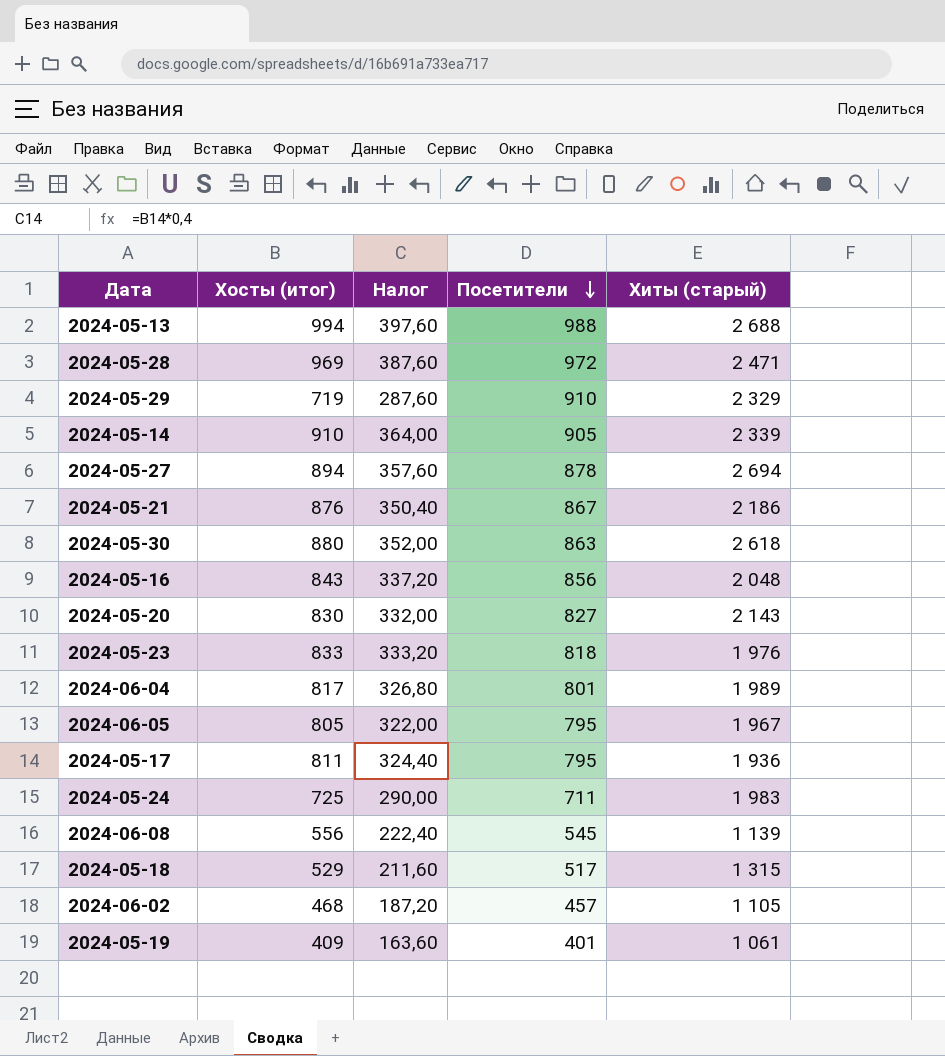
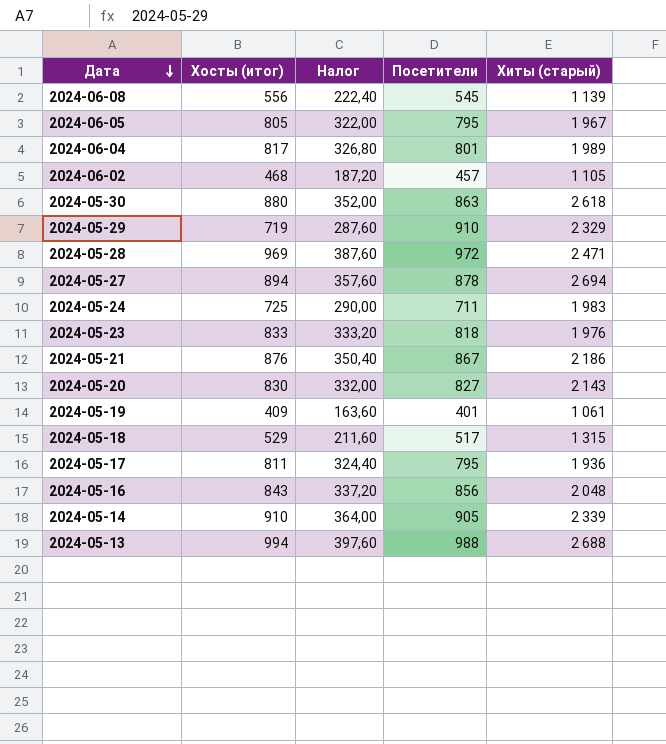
row order: Посетители descending -> Дата descending

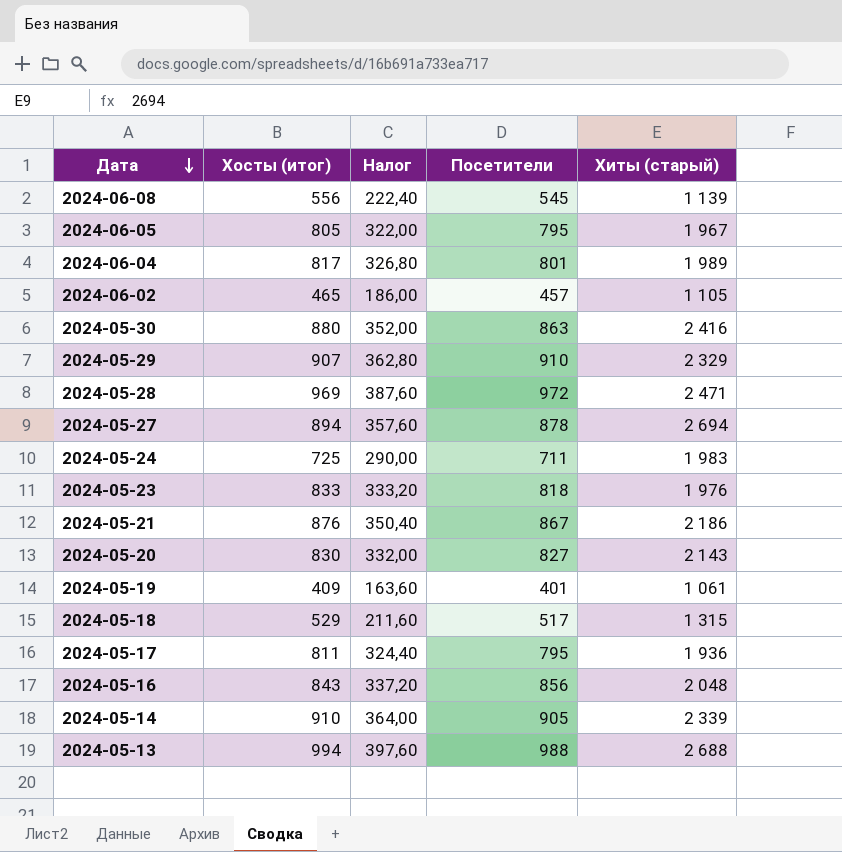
2024-06-02 | Хосты (итог): 468 -> 465
2024-06-02 | Налог: 187,20 -> 186,00
2024-05-30 | Хиты (старый): 2 618 -> 2 416
2024-05-29 | Хосты (итог): 719 -> 907
2024-05-29 | Налог: 287,60 -> 362,80

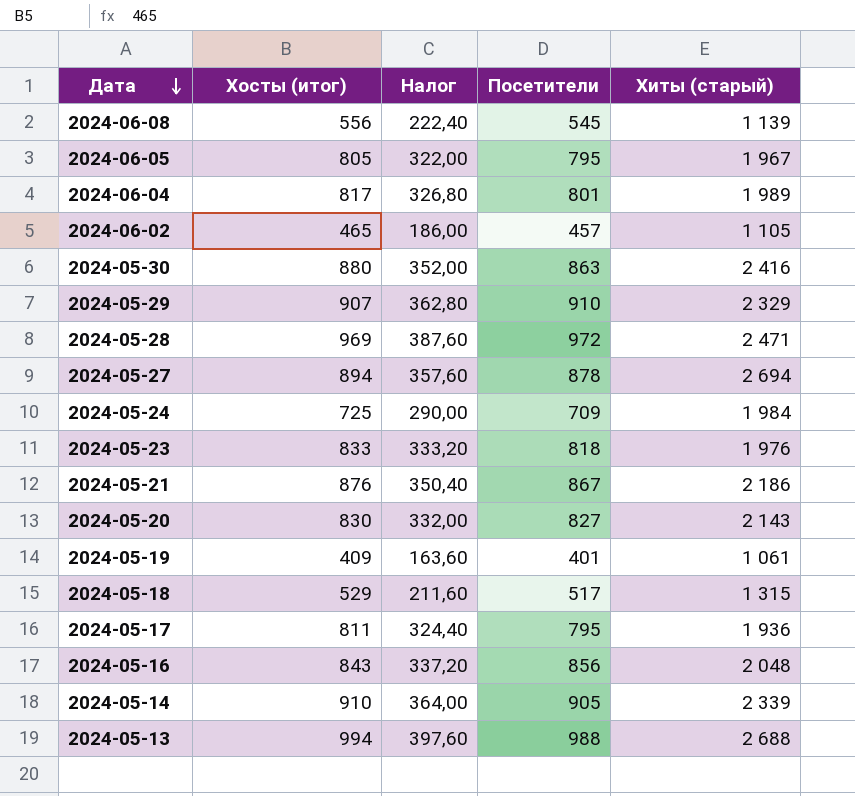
2024-05-24 | Посетители: 711 -> 709
2024-05-24 | Хиты (старый): 1 983 -> 1 984

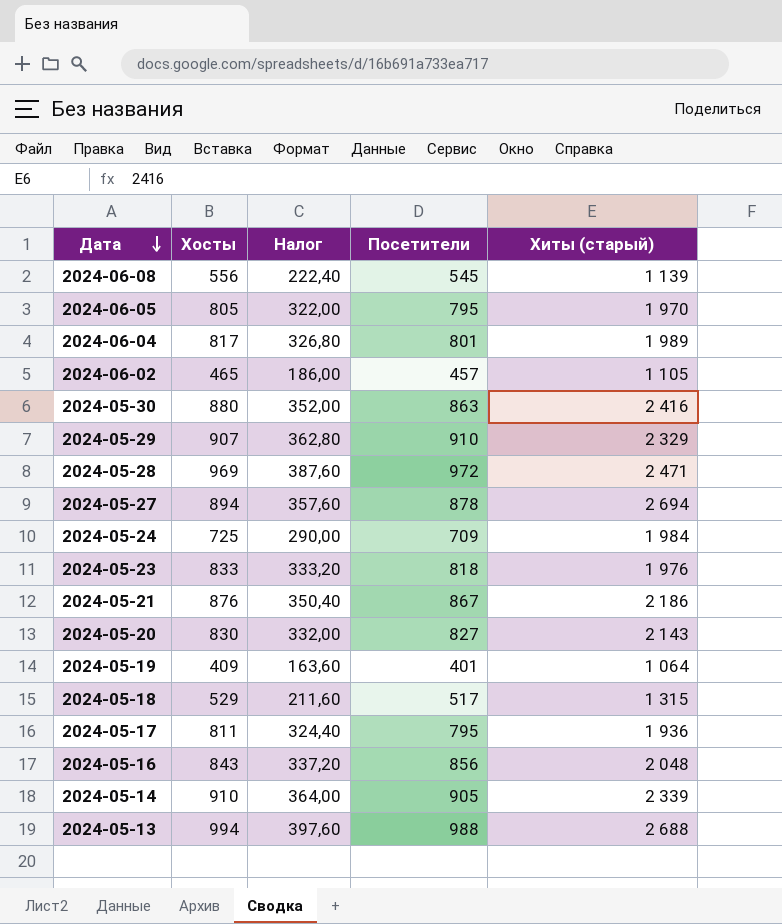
column name: Хосты (итог) -> Хосты
2024-06-05 | Хиты (старый): 1 967 -> 1 970
2024-05-19 | Хиты (старый): 1 061 -> 1 064

